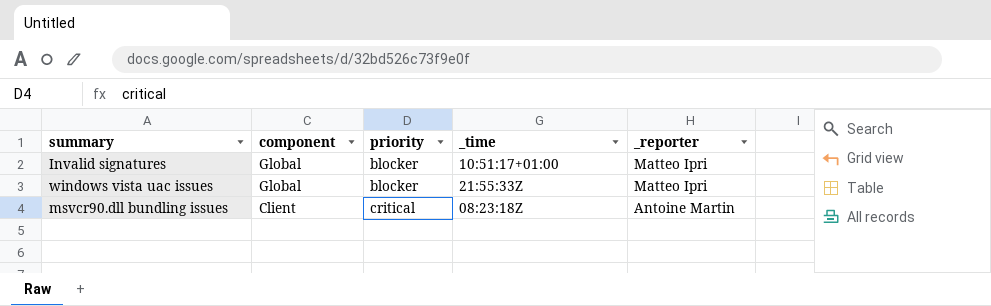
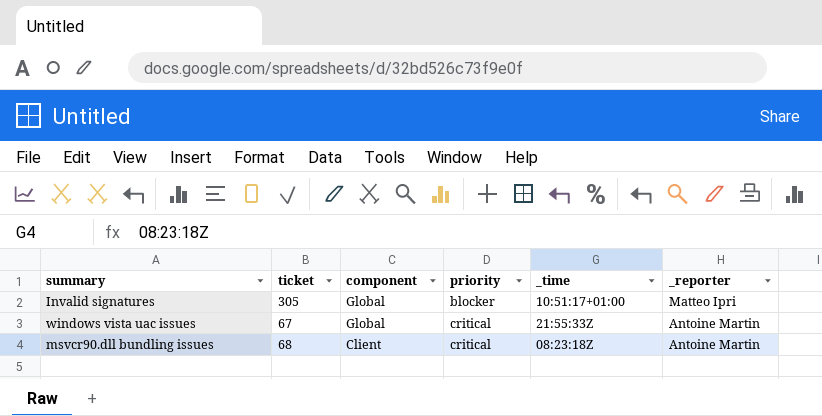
column ticket | position: none -> 2
windows vista uac issues | priority: blocker -> critical
windows vista uac issues | _reporter: Matteo Ipri -> Antoine Martin

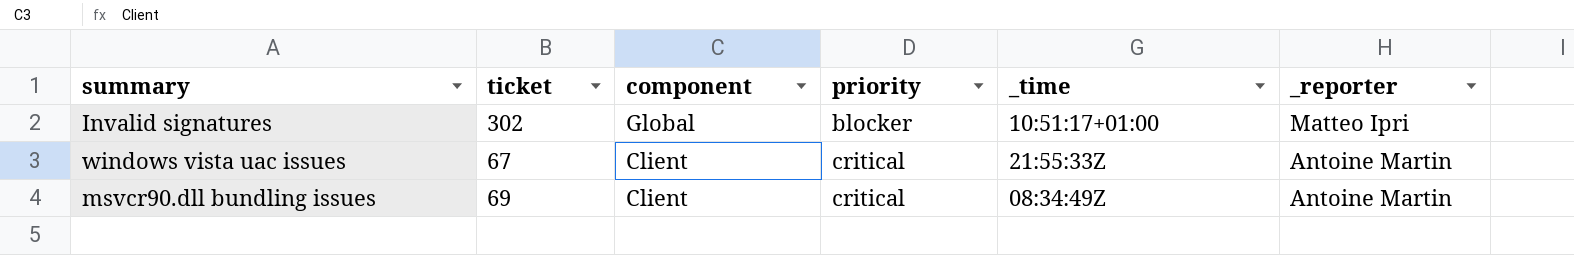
Invalid signatures | ticket: 305 -> 302
windows vista uac issues | component: Global -> Client
msvcr90.dll bundling issues | ticket: 68 -> 69
msvcr90.dll bundling issues | _time: 08:23:18Z -> 08:34:49Z

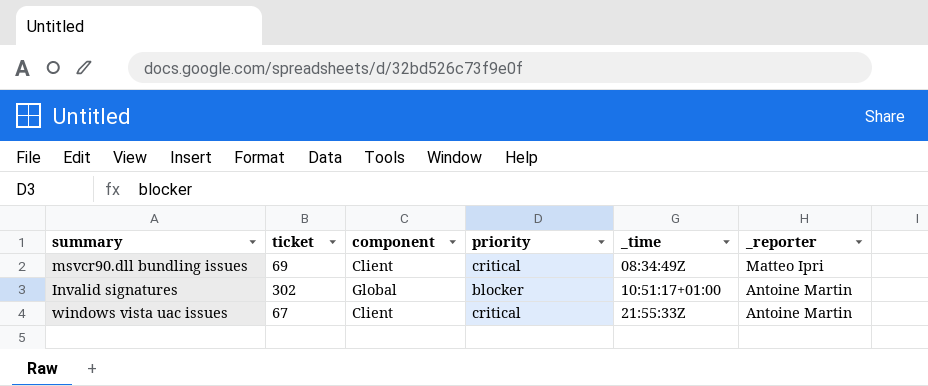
row order: component descending -> _time ascending
msvcr90.dll bundling issues | _reporter: Antoine Martin -> Matteo Ipri
Invalid signatures | _reporter: Matteo Ipri -> Antoine Martin

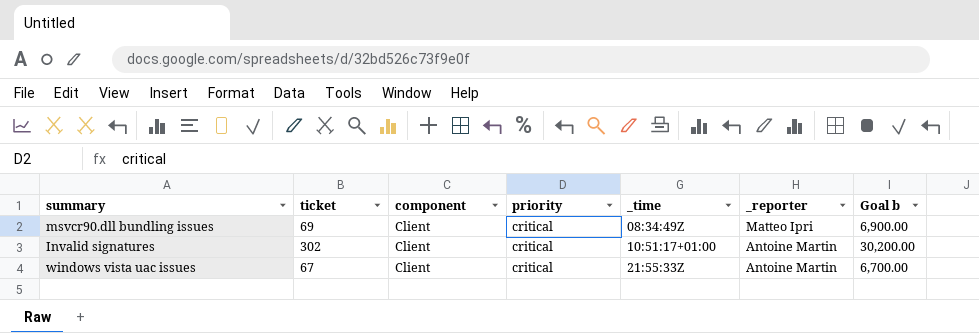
column Goal b | formula: none -> [ticket] * 100
Invalid signatures | component: Global -> Client
Invalid signatures | priority: blocker -> critical

